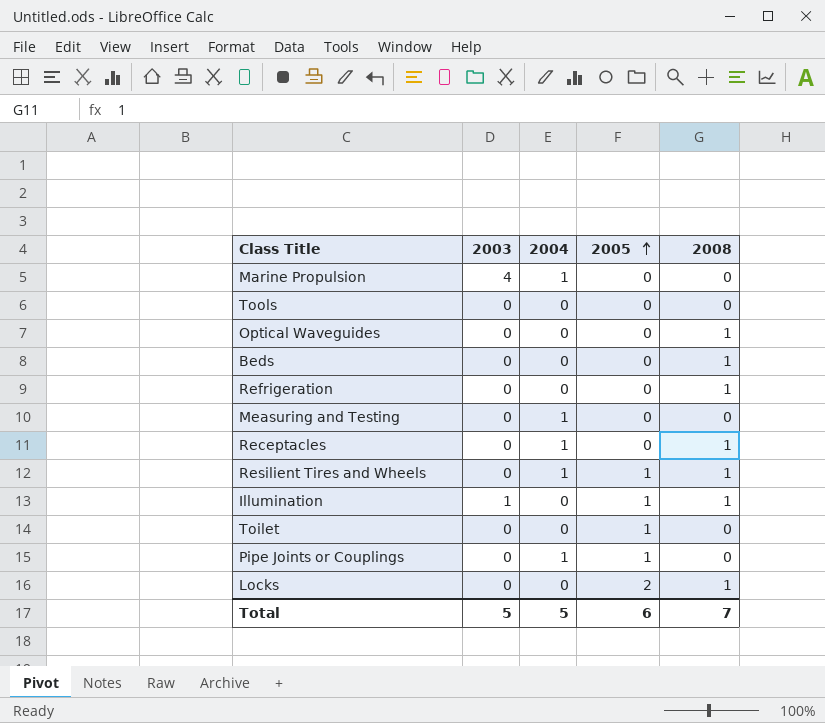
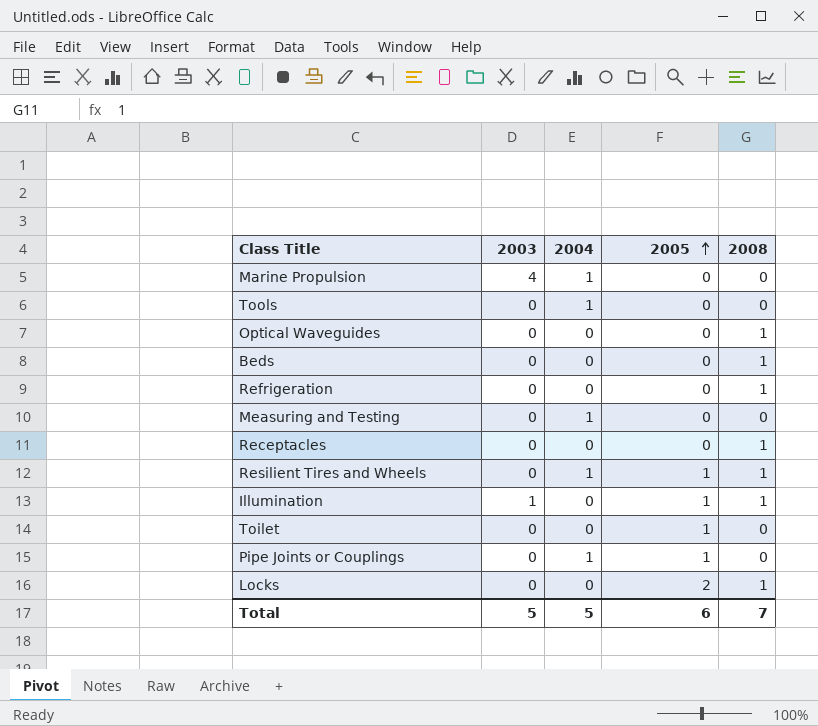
Tools | 2004: 0 -> 1
Receptacles | 2004: 1 -> 0

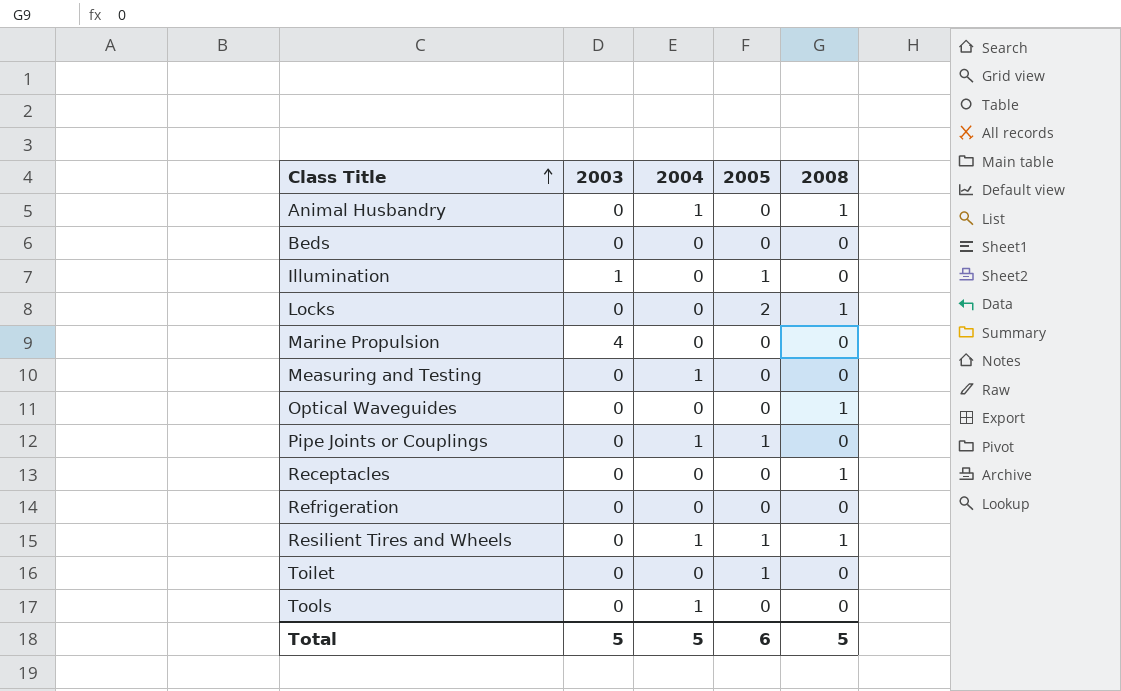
row order: 2005 ascending -> Class Title ascending
row Animal Husbandry: none -> 0 | 1 | 0 | 1
Beds | 2008: 1 -> 0
Illumination | 2008: 1 -> 0
Marine Propulsion | 2004: 1 -> 0
Refrigeration | 2008: 1 -> 0
Total | 2008: 7 -> 5

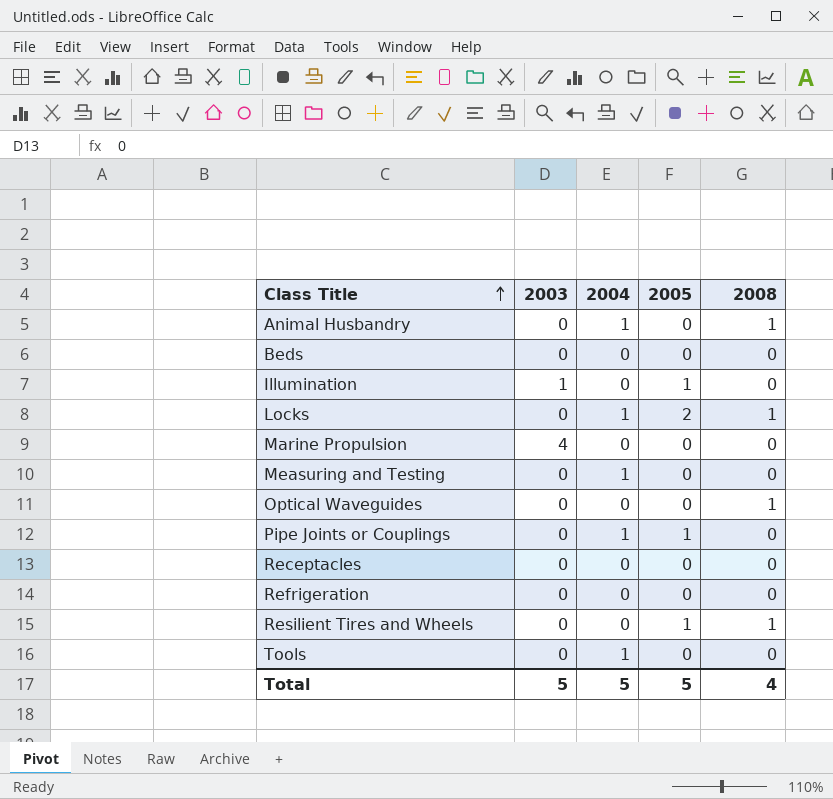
row Toilet: 0 | 0 | 1 | 0 -> none
Locks | 2004: 0 -> 1
Receptacles | 2008: 1 -> 0
Resilient Tires and Wheels | 2004: 1 -> 0
Total | 2005: 6 -> 5
Total | 2008: 5 -> 4

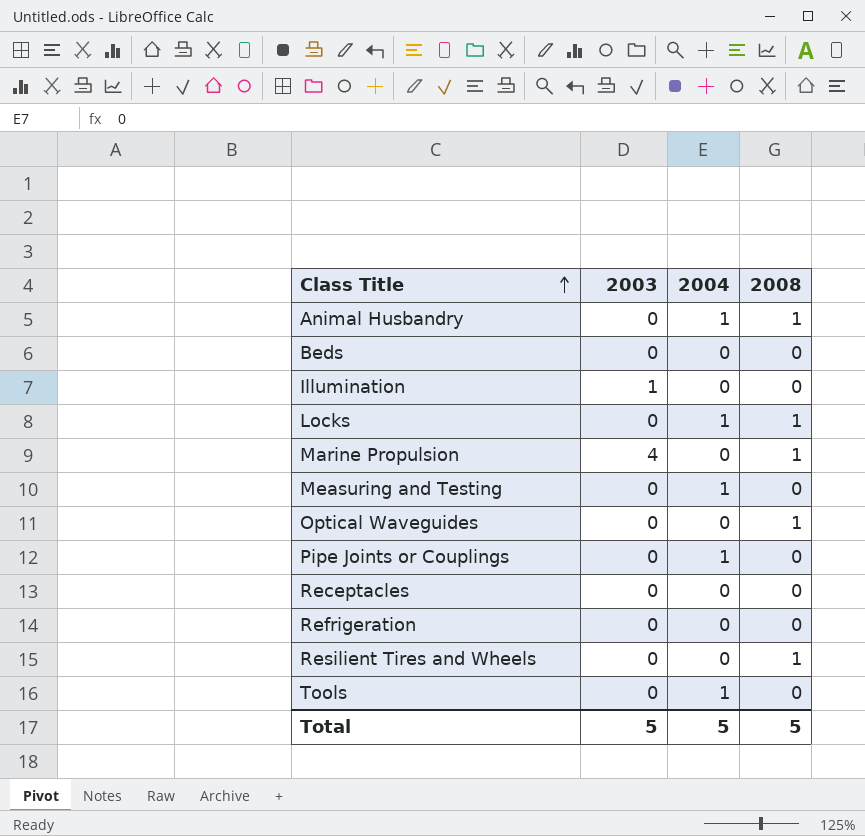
column 2005 | position: 4 -> none
Marine Propulsion | 2008: 0 -> 1
Total | 2008: 4 -> 5

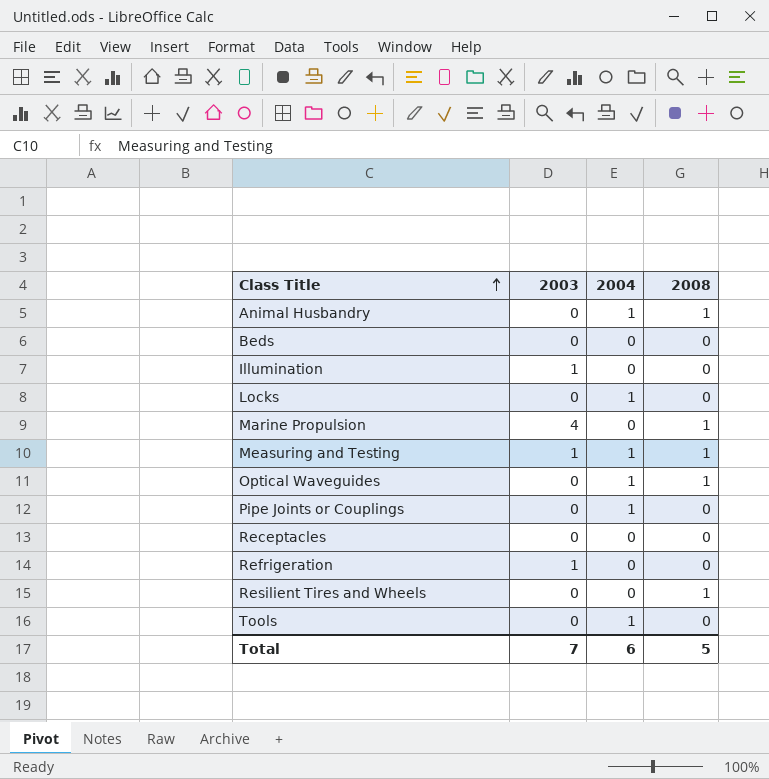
Locks | 2008: 1 -> 0
Measuring and Testing | 2003: 0 -> 1
Measuring and Testing | 2008: 0 -> 1
Optical Waveguides | 2004: 0 -> 1
Refrigeration | 2003: 0 -> 1
Total | 2003: 5 -> 7
Total | 2004: 5 -> 6

